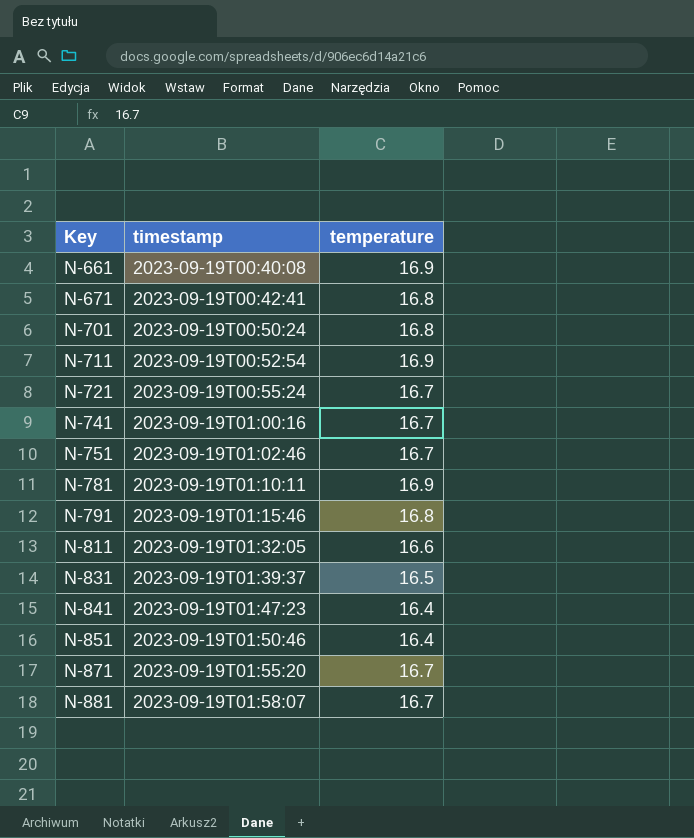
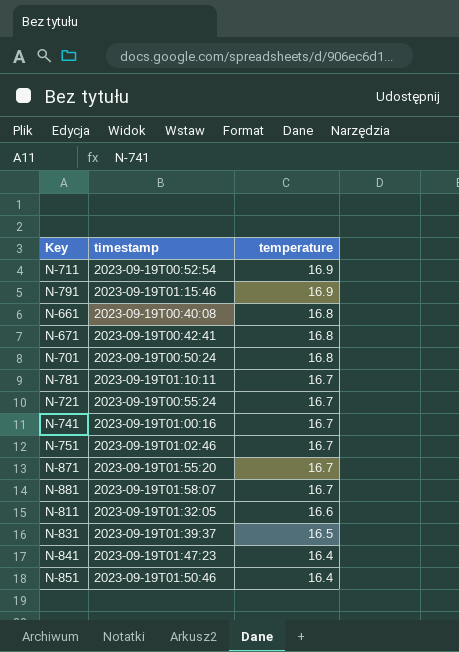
row order: Key ascending -> temperature descending
N-791 | temperature: 16.8 -> 16.9
N-661 | temperature: 16.9 -> 16.8
N-781 | temperature: 16.9 -> 16.7

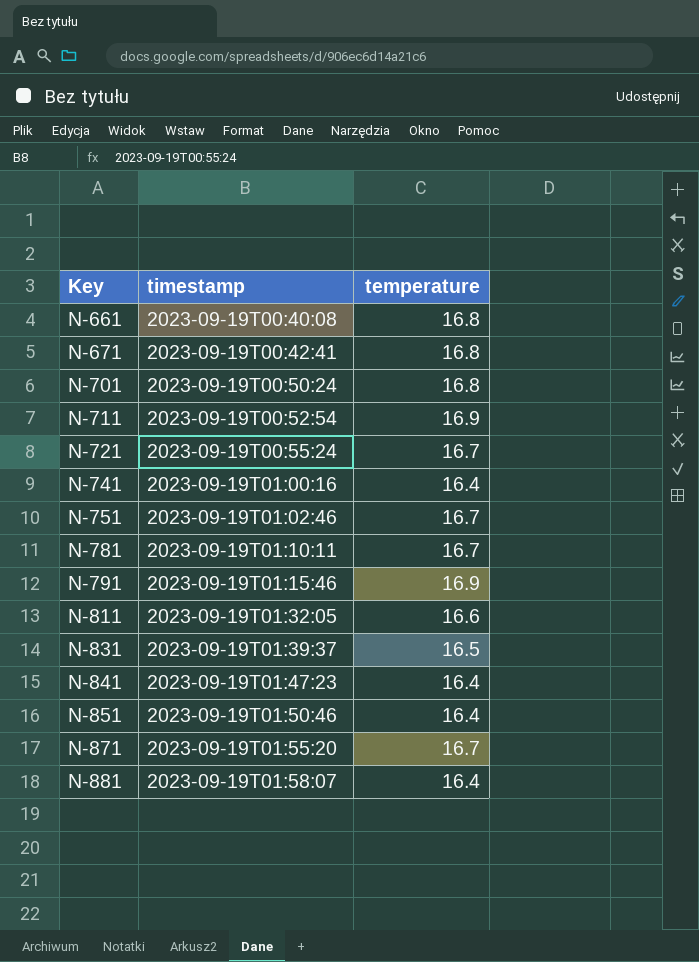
row order: temperature descending -> Key ascending
N-741 | temperature: 16.7 -> 16.4
N-881 | temperature: 16.7 -> 16.4

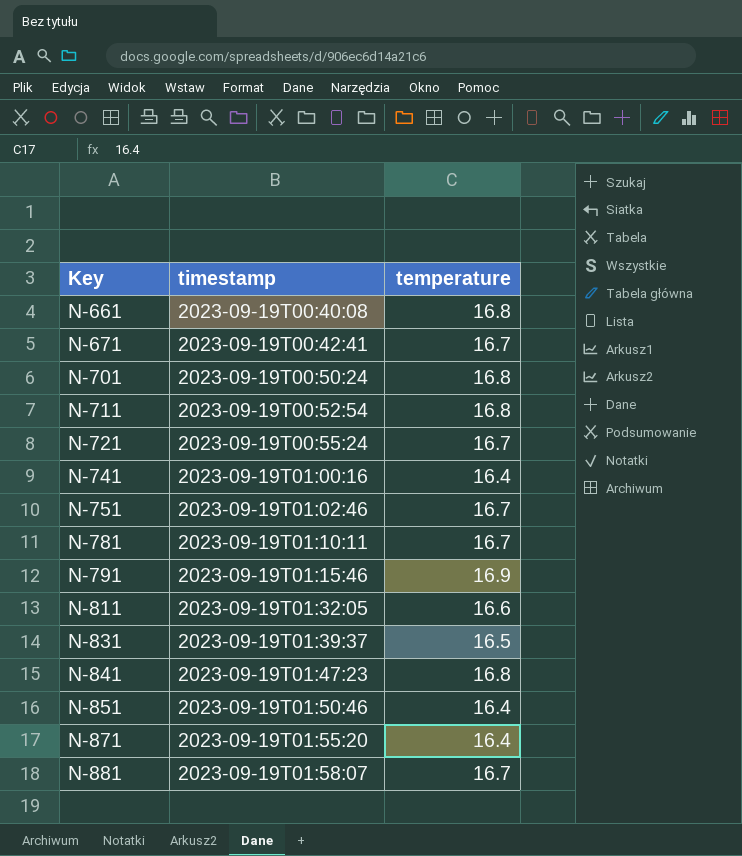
N-671 | temperature: 16.8 -> 16.7
N-711 | temperature: 16.9 -> 16.8
N-841 | temperature: 16.4 -> 16.8
N-871 | temperature: 16.7 -> 16.4
N-881 | temperature: 16.4 -> 16.7

